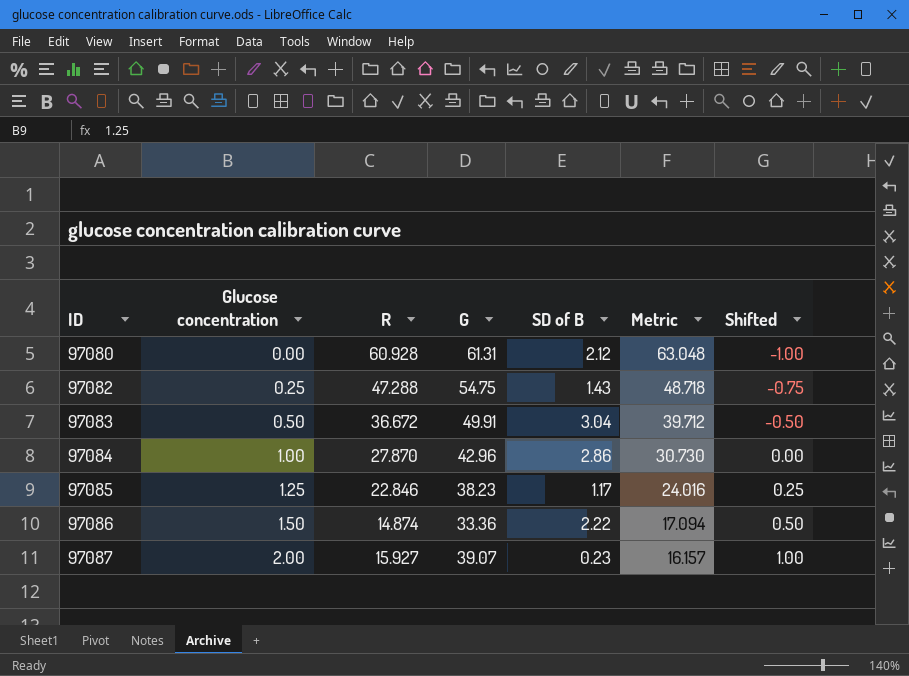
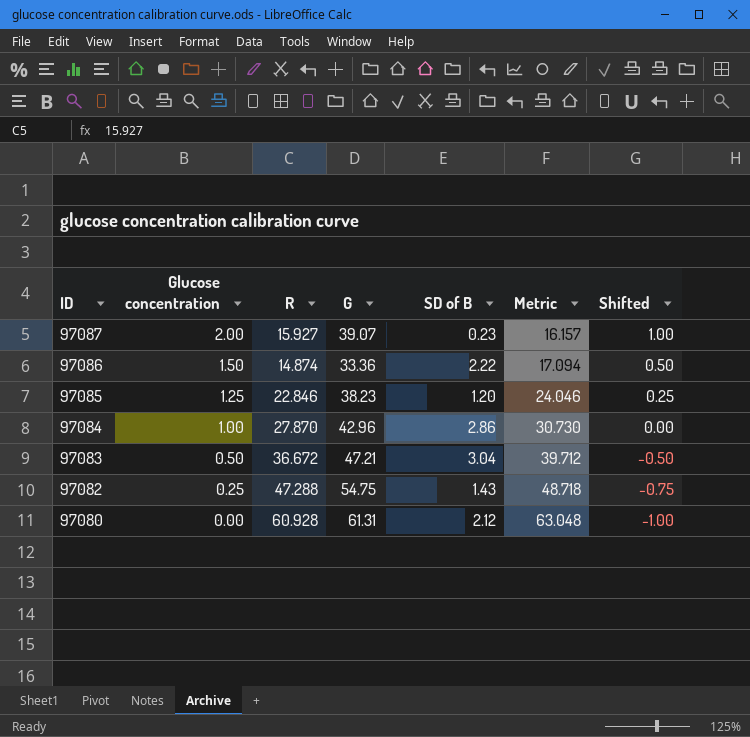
row order: ID ascending -> ID descending
97085 | SD of B: 1.17 -> 1.20
97085 | Metric: 24.016 -> 24.046
97083 | G: 49.91 -> 47.21

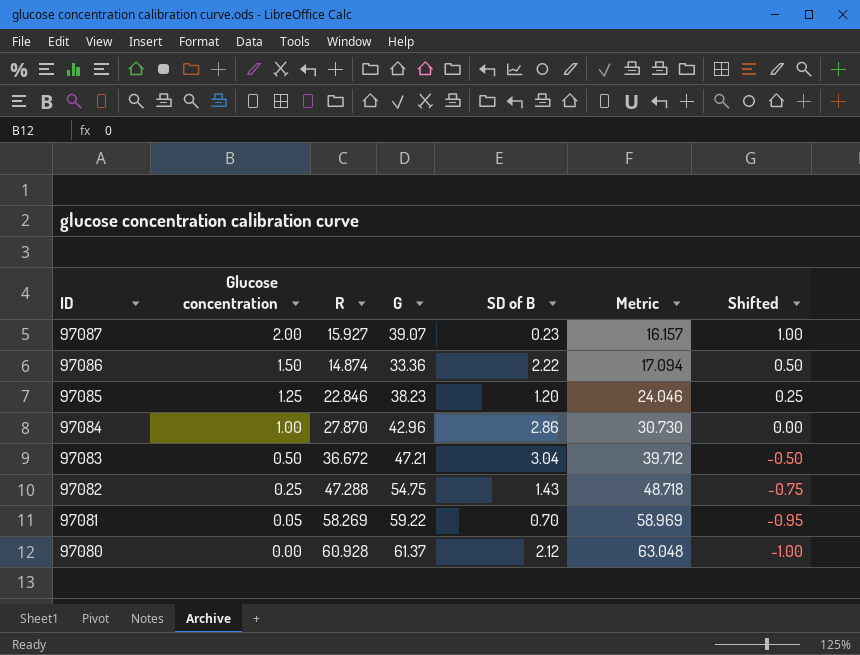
row 97081: none -> 0.05 | 58.269 | 59.22 | 0.70 | 58.969 | -0.95
97080 | G: 61.31 -> 61.37

